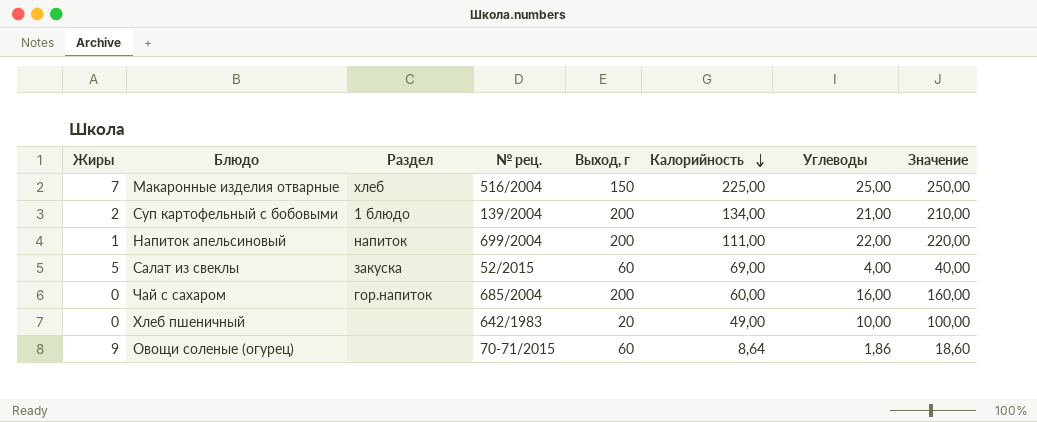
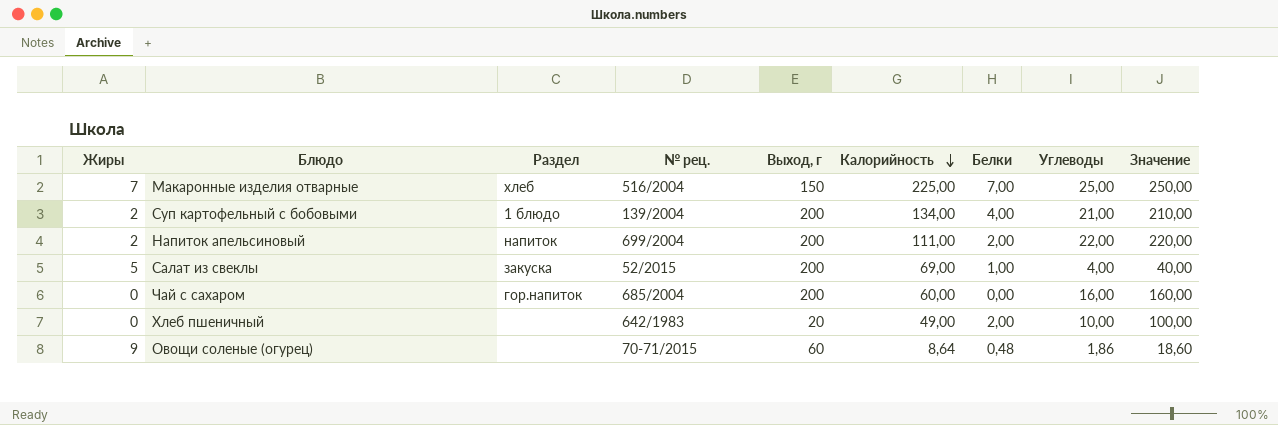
column Белки | position: none -> 7
Напиток апельсиновый | Жиры: 1 -> 2
Салат из свеклы | Выход, г: 60 -> 200

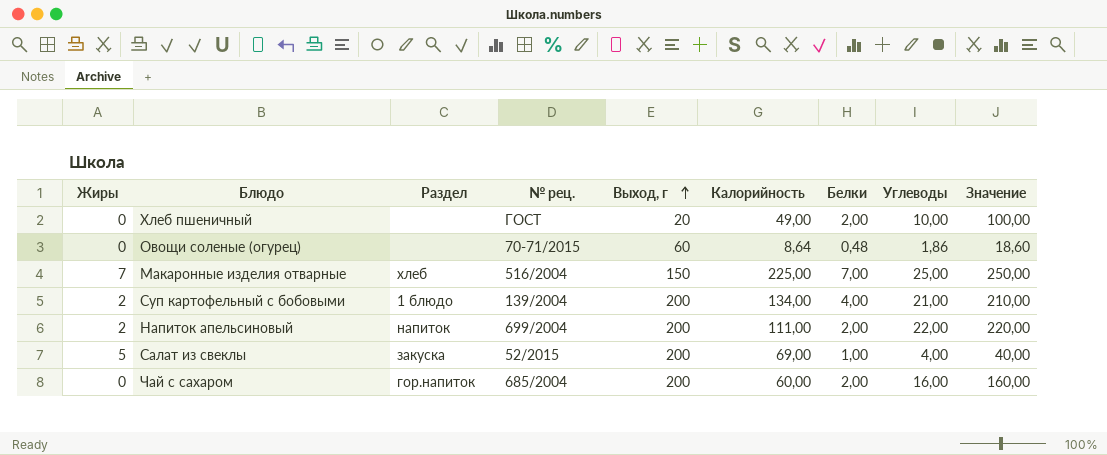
row order: Калорийность descending -> Выход, г ascending
Хлеб пшеничный | № рец.: 642/1983 -> ГОСТ
Овощи соленые (огурец) | Жиры: 9 -> 0
Чай с сахаром | Белки: 0,00 -> 2,00

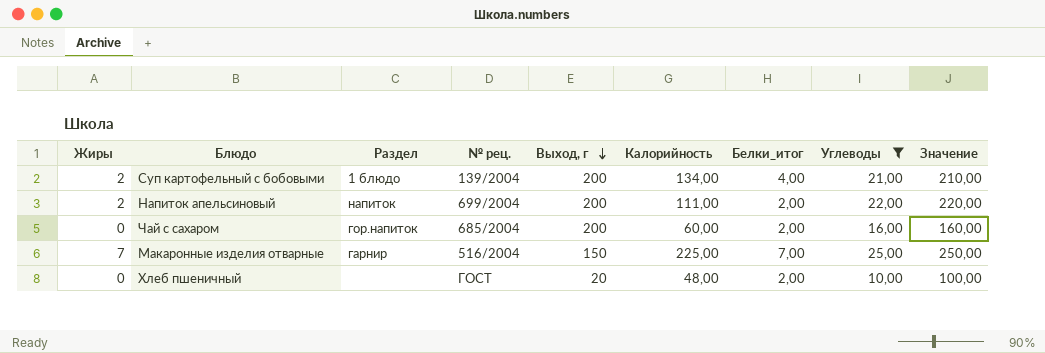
filter: none -> Углеводы >= 10,00
row order: Выход, г ascending -> Выход, г descending
column name: Белки -> Белки_итог
Макаронные изделия отварные | Раздел: хлеб -> гарнир
Хлеб пшеничный | Калорийность: 49,00 -> 48,00

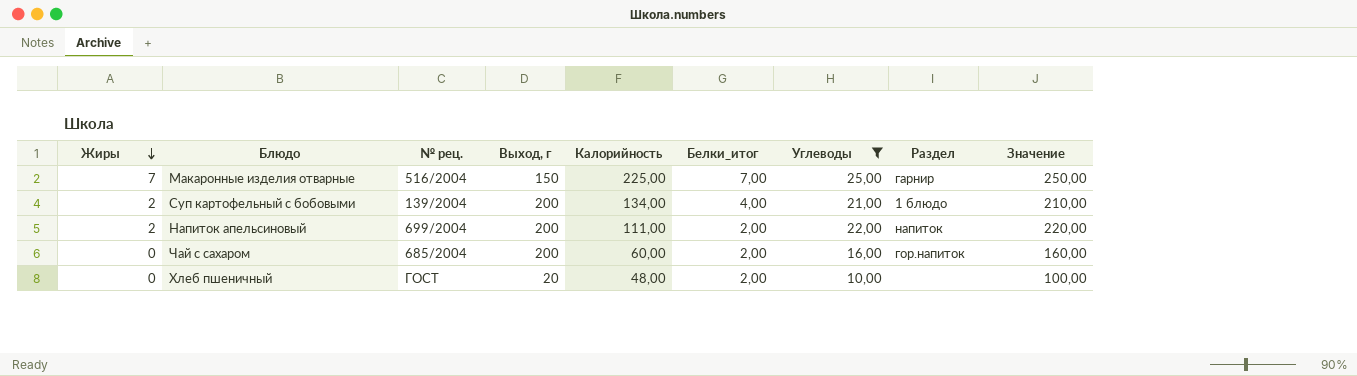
row order: Выход, г descending -> Жиры descending
column Раздел | position: 3 -> 8

